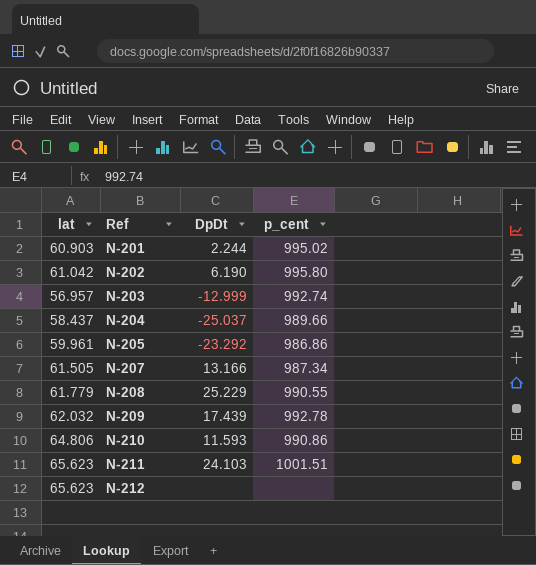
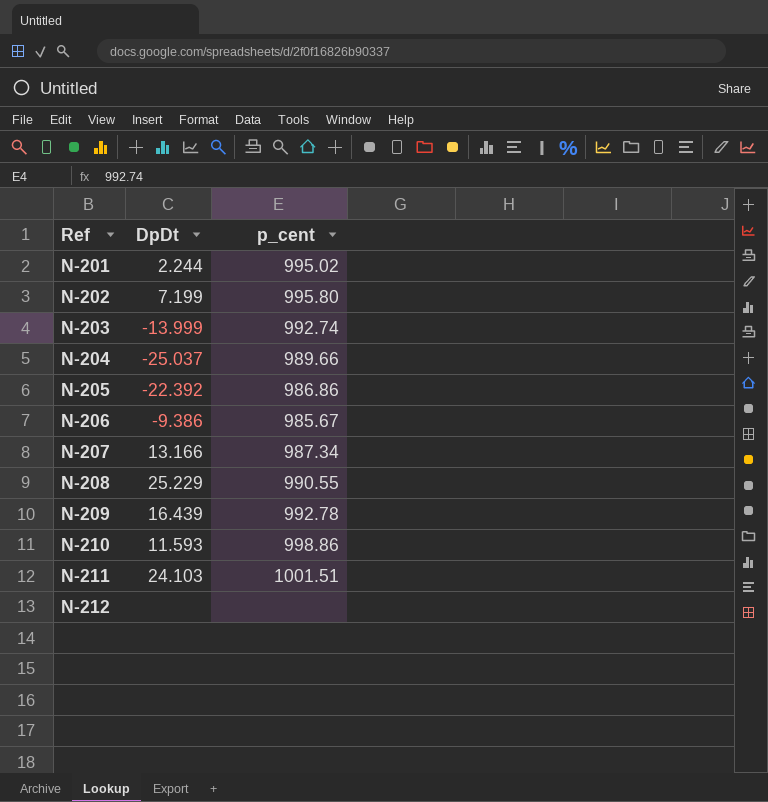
column lat | position: 1 -> none
N-202 | DpDt: 6.190 -> 7.199
N-203 | DpDt: -12.999 -> -13.999
N-205 | DpDt: -23.292 -> -22.392
row N-206: none -> -9.386 | 985.67
N-209 | DpDt: 17.439 -> 16.439
N-210 | p_cent: 990.86 -> 998.86

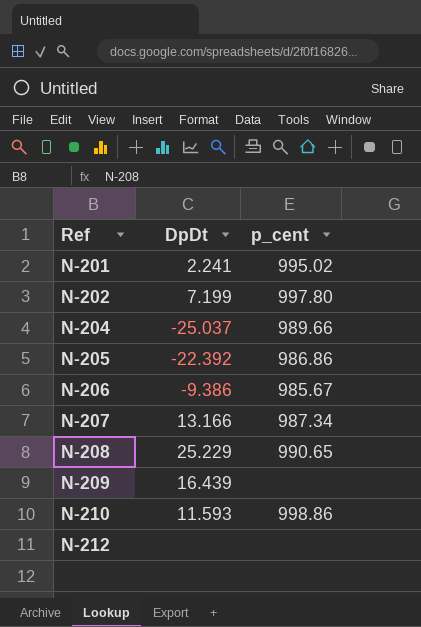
row N-203: -13.999 | 992.74 -> none
row N-211: 24.103 | 1001.51 -> none
N-201 | DpDt: 2.244 -> 2.241
N-202 | p_cent: 995.80 -> 997.80
N-208 | p_cent: 990.55 -> 990.65
N-209 | p_cent: 992.78 -> none

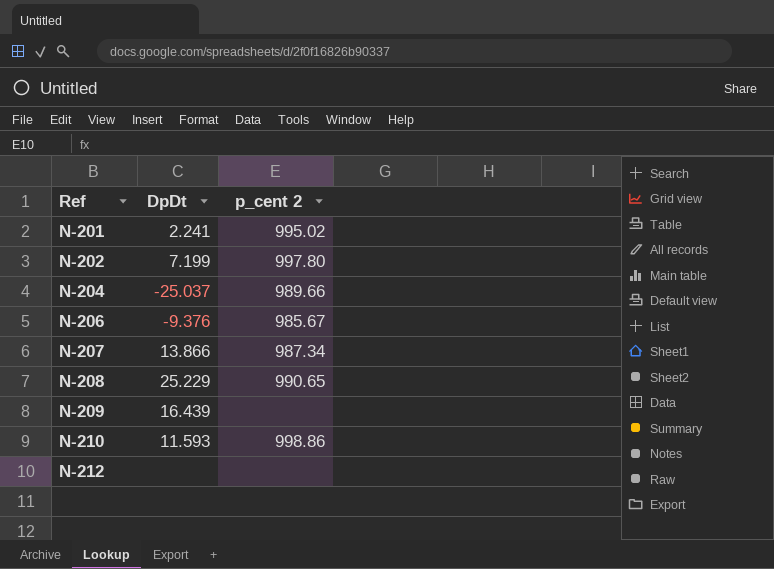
column name: p_cent -> p_cent 2
row N-205: -22.392 | 986.86 -> none
N-206 | DpDt: -9.386 -> -9.376
N-207 | DpDt: 13.166 -> 13.866

